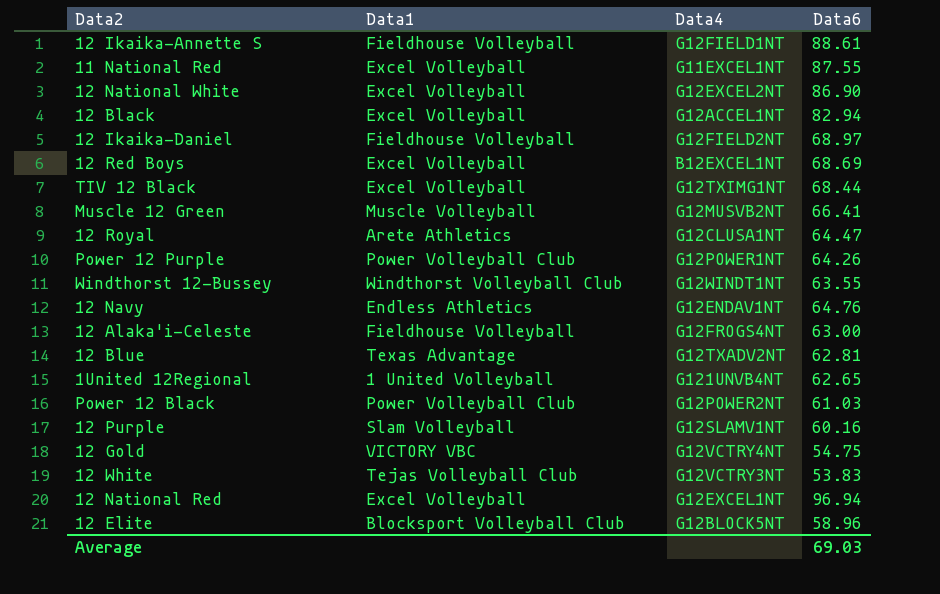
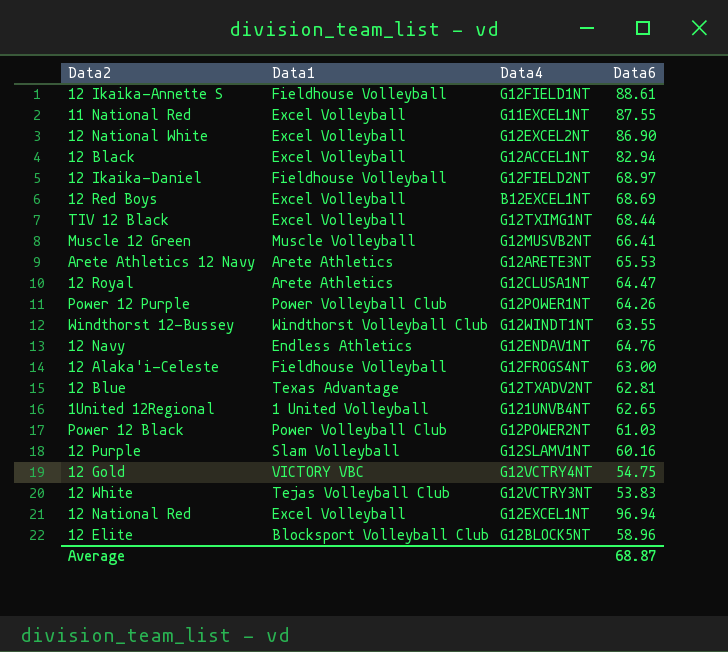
row Arete Athletics 12 Navy: none -> Arete Athletics | G12ARETE3NT | 65.53
Average | Data6: 69.03 -> 68.87

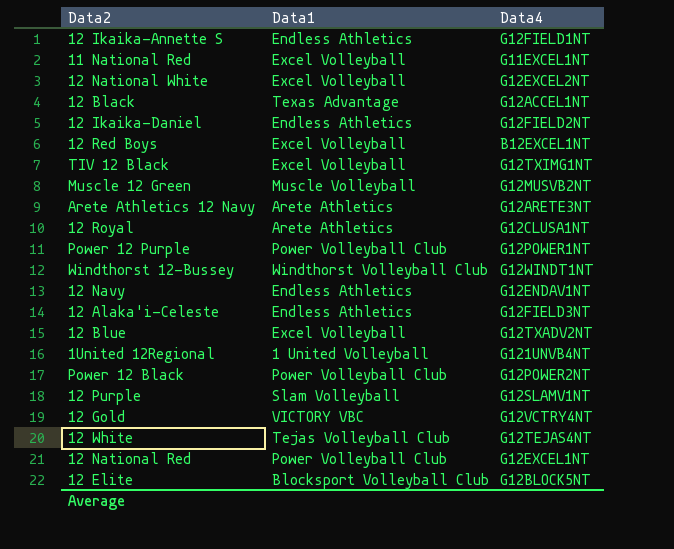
column Data6 | position: 4 -> none
12 Ikaika-Annette S | Data1: Fieldhouse Volleyball -> Endless Athletics
12 Black | Data1: Excel Volleyball -> Texas Advantage
12 Ikaika-Daniel | Data1: Fieldhouse Volleyball -> Endless Athletics
12 Alaka'i-Celeste | Data1: Fieldhouse Volleyball -> Endless Athletics
12 Alaka'i-Celeste | Data4: G12FROGS4NT -> G12FIELD3NT
12 Blue | Data1: Texas Advantage -> Excel Volleyball
12 White | Data4: G12VCTRY3NT -> G12TEJAS4NT
12 National Red | Data1: Excel Volleyball -> Power Volleyball Club

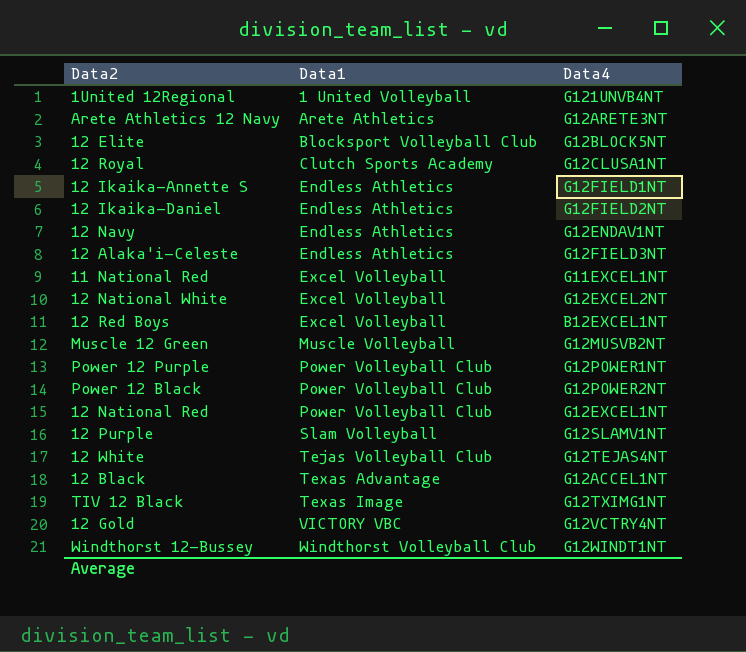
row order: none -> Data1 ascending
row 12 Blue: Excel Volleyball | G12TXADV2NT -> none
12 Royal | Data1: Arete Athletics -> Clutch Sports Academy
TIV 12 Black | Data1: Excel Volleyball -> Texas Image

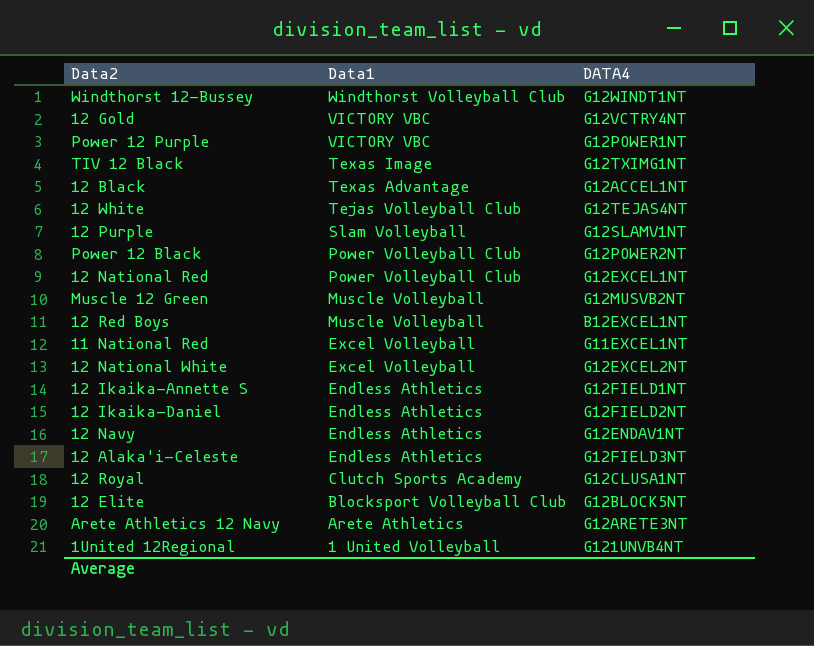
row order: Data1 ascending -> Data1 descending
column name: Data4 -> DATA4
Power 12 Purple | Data1: Power Volleyball Club -> VICTORY VBC
12 Red Boys | Data1: Excel Volleyball -> Muscle Volleyball

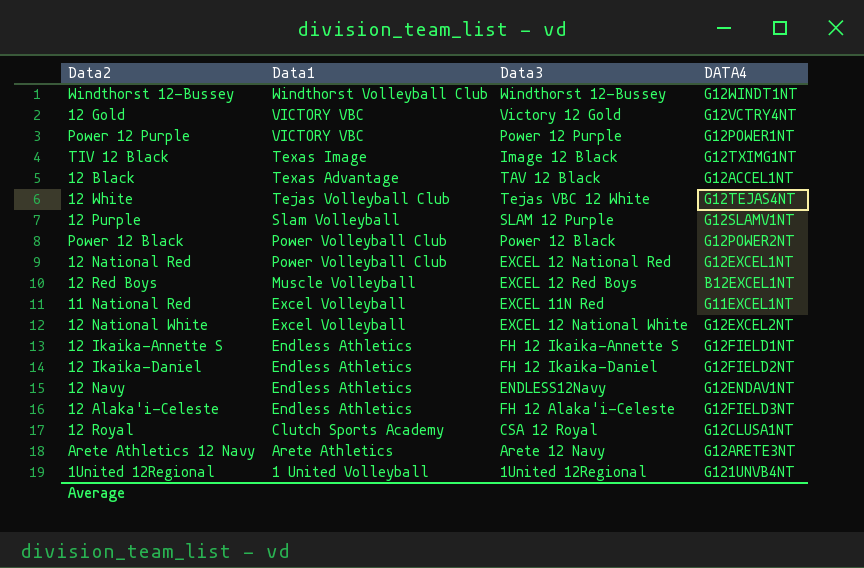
column Data3 | position: none -> 3
row Muscle 12 Green: Muscle Volleyball | G12MUSVB2NT -> none
row 12 Elite: Blocksport Volleyball Club | G12BLOCK5NT -> none

